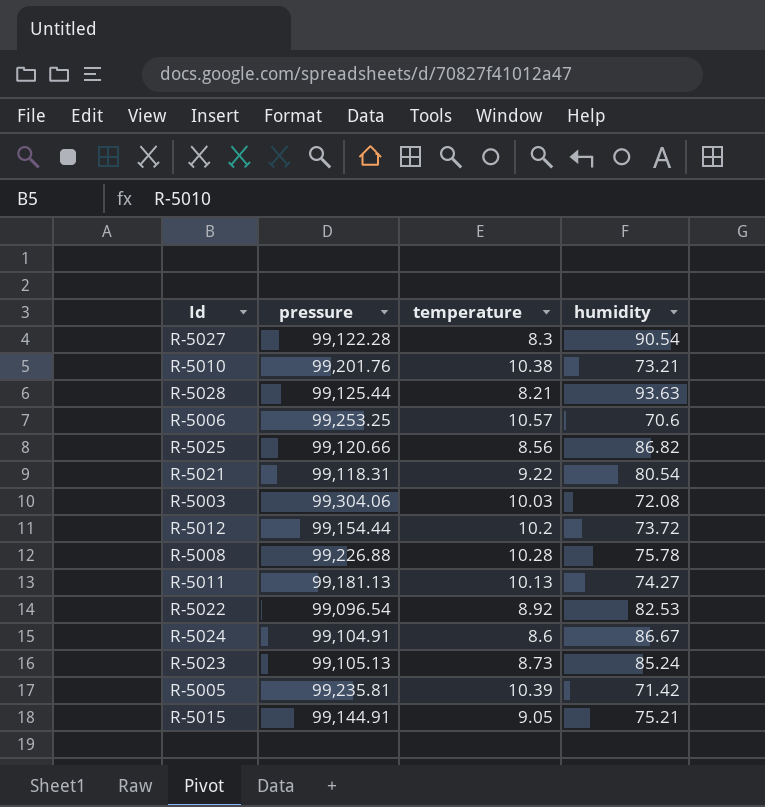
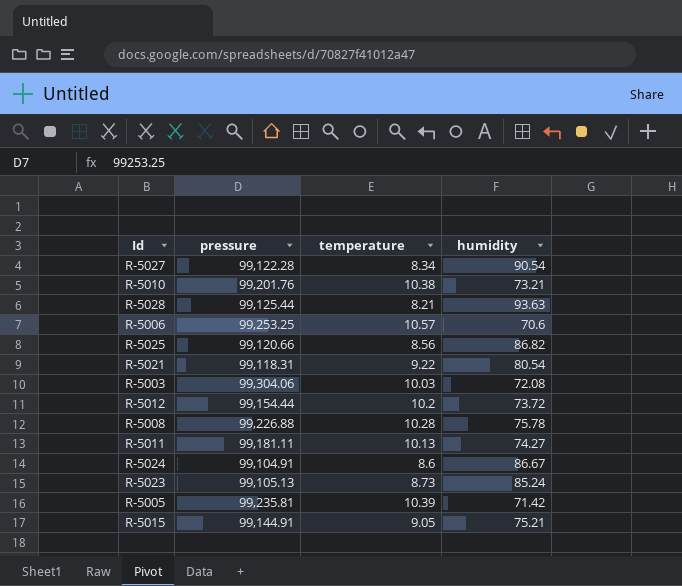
row R-5022: 99,096.54 | 8.92 | 82.53 -> none
R-5027 | temperature: 8.3 -> 8.34
R-5011 | pressure: 99,181.13 -> 99,181.11

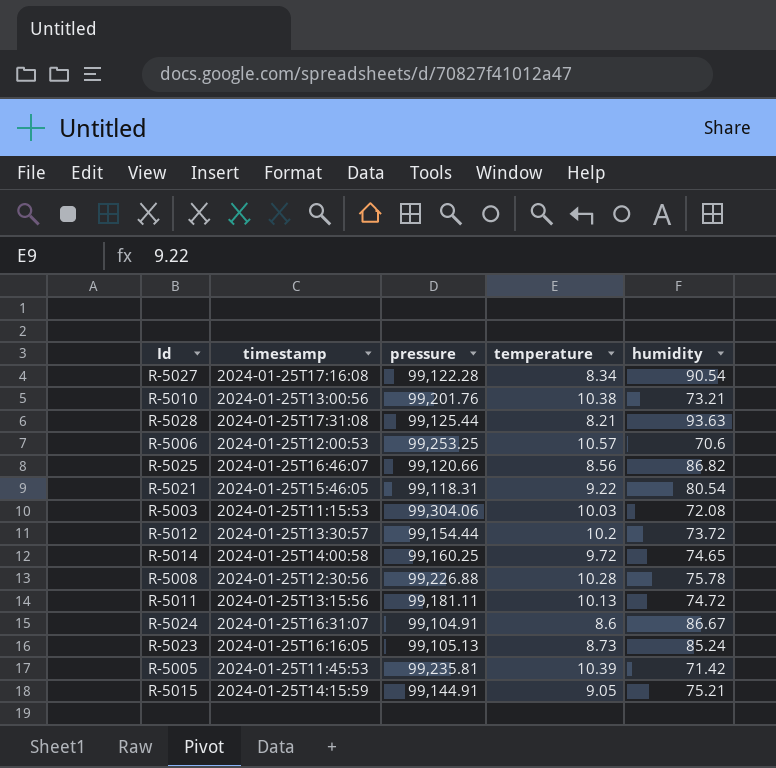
column timestamp | position: none -> 2
row R-5014: none -> 2024-01-25T14:00:58 | 99,160.25 | 9.72 | 74.65
R-5011 | humidity: 74.27 -> 74.72

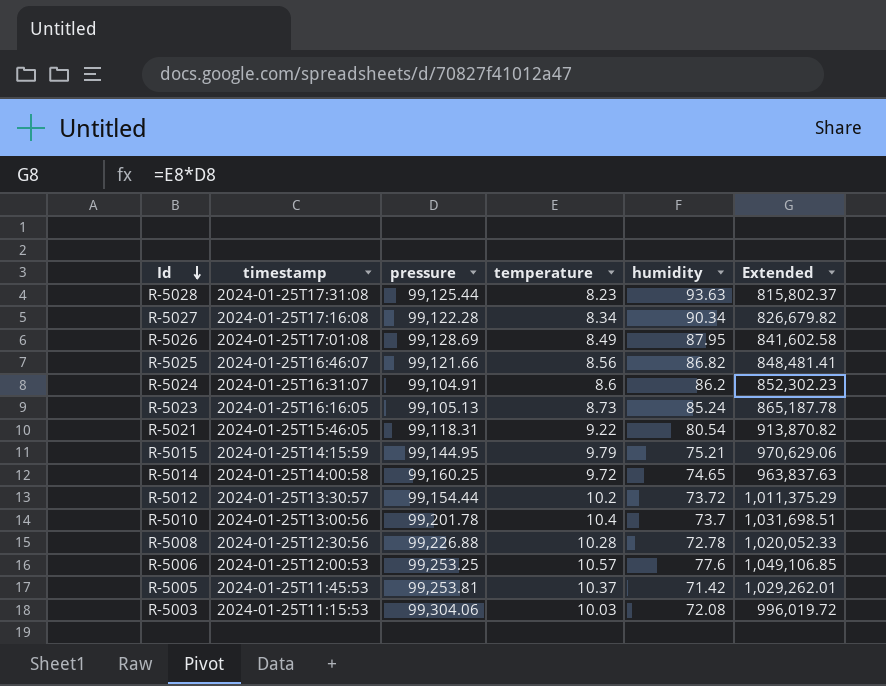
row order: none -> Id descending
column Extended | formula: none -> [pressure] * [temperature]
row R-5011: 2024-01-25T13:15:56 | 99,181.11 | 10.13 | 74.72 -> none
R-5028 | temperature: 8.21 -> 8.23
R-5027 | humidity: 90.54 -> 90.34
row R-5026: none -> 2024-01-25T17:01:08 | 99,128.69 | 8.49 | 87.95 | 841,602.58
R-5025 | pressure: 99,120.66 -> 99,121.66
R-5024 | humidity: 86.67 -> 86.2
R-5015 | pressure: 99,144.91 -> 99,144.95
R-5015 | temperature: 9.05 -> 9.79
R-5010 | pressure: 99,201.76 -> 99,201.78
R-5010 | temperature: 10.38 -> 10.4
R-5010 | humidity: 73.21 -> 73.7
R-5008 | humidity: 75.78 -> 72.78
R-5006 | humidity: 70.6 -> 77.6
R-5005 | pressure: 99,235.81 -> 99,253.81
R-5005 | temperature: 10.39 -> 10.37

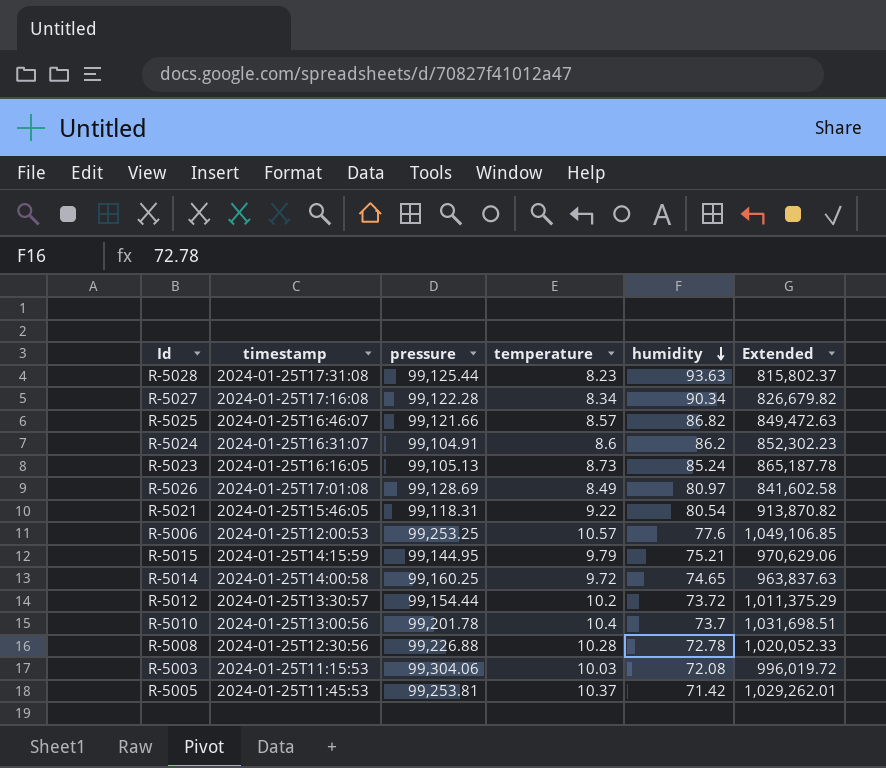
row order: Id descending -> humidity descending
R-5025 | temperature: 8.56 -> 8.57
R-5025 | Extended: 848,481.41 -> 849,472.63
R-5026 | humidity: 87.95 -> 80.97

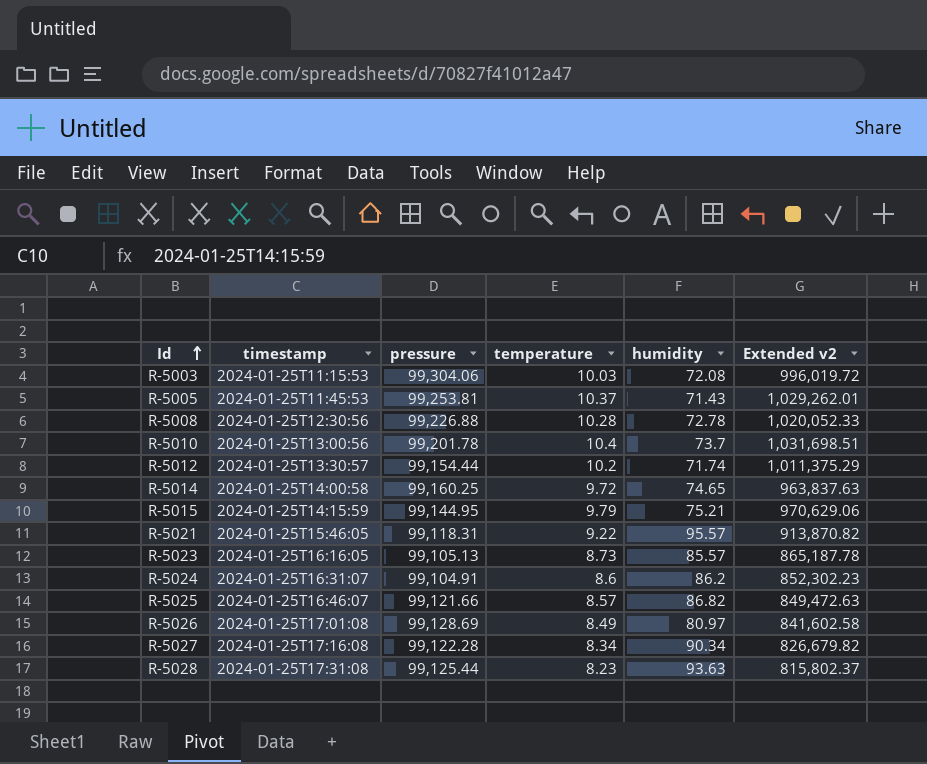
row order: humidity descending -> Id ascending
column name: Extended -> Extended v2
row R-5006: 2024-01-25T12:00:53 | 99,253.25 | 10.57 | 77.6 | 1,049,106.85 -> none
R-5005 | humidity: 71.42 -> 71.43
R-5012 | humidity: 73.72 -> 71.74
R-5021 | humidity: 80.54 -> 95.57
R-5023 | humidity: 85.24 -> 85.57

